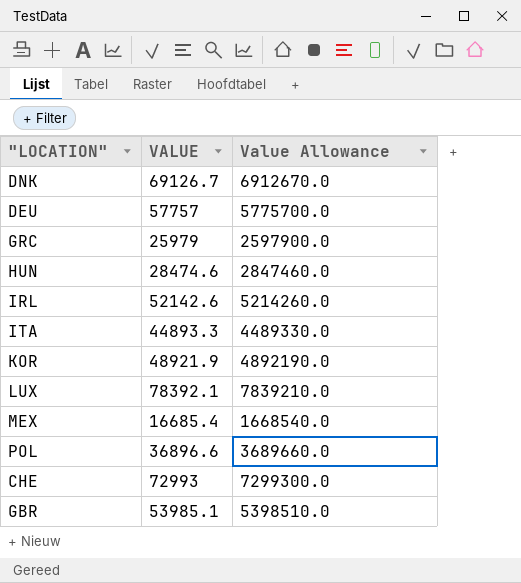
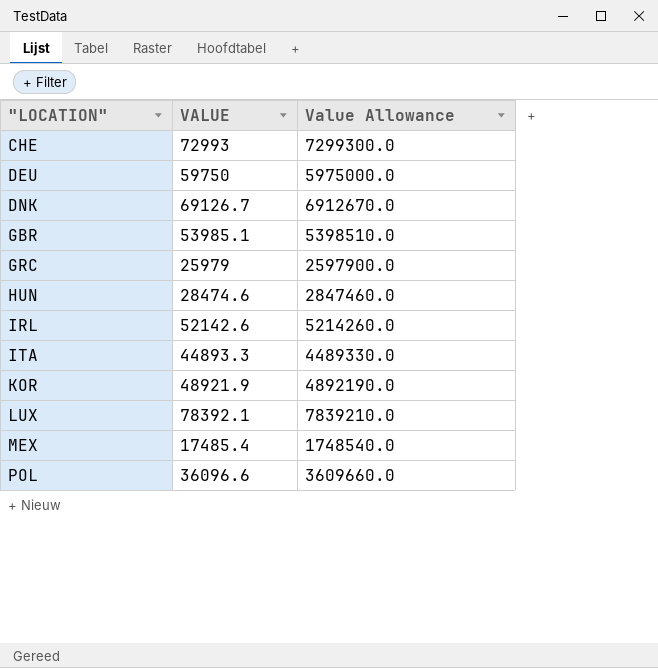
row order: none -> "LOCATION" ascending
DEU | VALUE: 57757 -> 59750
DEU | Value Allowance: 5775700.0 -> 5975000.0
MEX | VALUE: 16685.4 -> 17485.4
MEX | Value Allowance: 1668540.0 -> 1748540.0
POL | VALUE: 36896.6 -> 36096.6
POL | Value Allowance: 3689660.0 -> 3609660.0

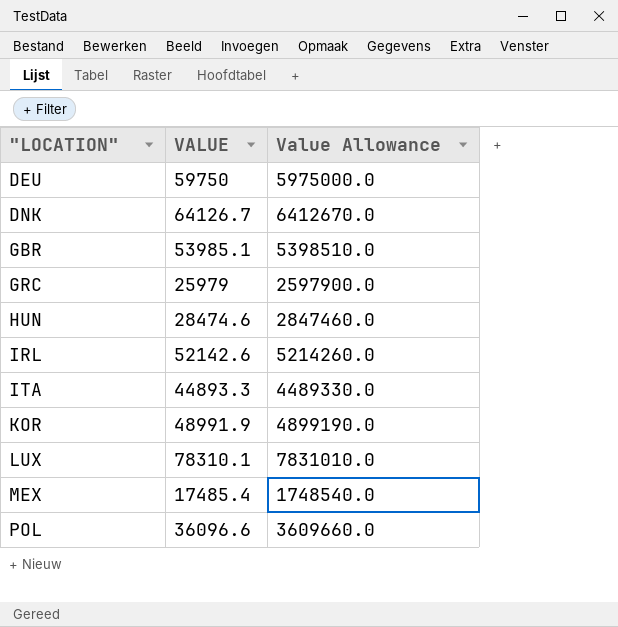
row CHE: 72993 | 7299300.0 -> none
DNK | VALUE: 69126.7 -> 64126.7
DNK | Value Allowance: 6912670.0 -> 6412670.0
KOR | VALUE: 48921.9 -> 48991.9
KOR | Value Allowance: 4892190.0 -> 4899190.0
LUX | VALUE: 78392.1 -> 78310.1
LUX | Value Allowance: 7839210.0 -> 7831010.0

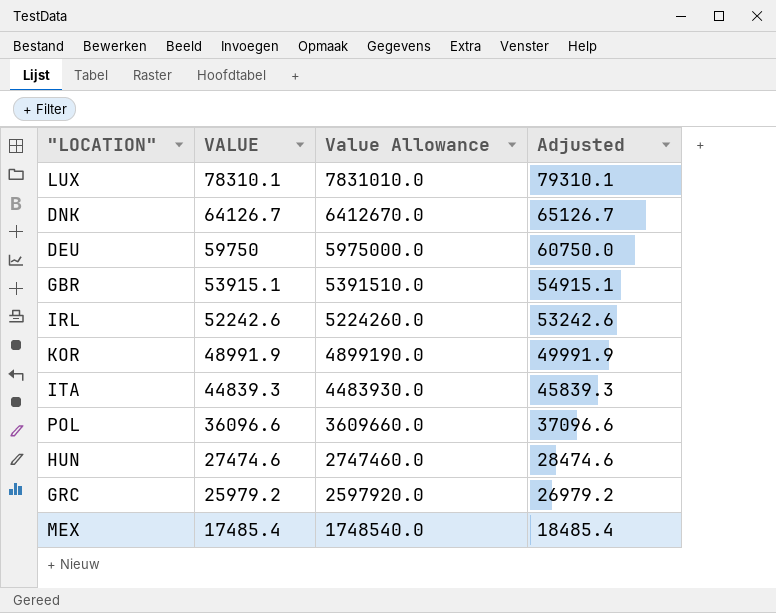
row order: "LOCATION" ascending -> VALUE descending
column Adjusted | formula: none -> [VALUE] + 1000
GBR | VALUE: 53985.1 -> 53915.1
GBR | Value Allowance: 5398510.0 -> 5391510.0
IRL | VALUE: 52142.6 -> 52242.6
IRL | Value Allowance: 5214260.0 -> 5224260.0
ITA | VALUE: 44893.3 -> 44839.3
ITA | Value Allowance: 4489330.0 -> 4483930.0
HUN | VALUE: 28474.6 -> 27474.6
HUN | Value Allowance: 2847460.0 -> 2747460.0
GRC | VALUE: 25979 -> 25979.2
GRC | Value Allowance: 2597900.0 -> 2597920.0

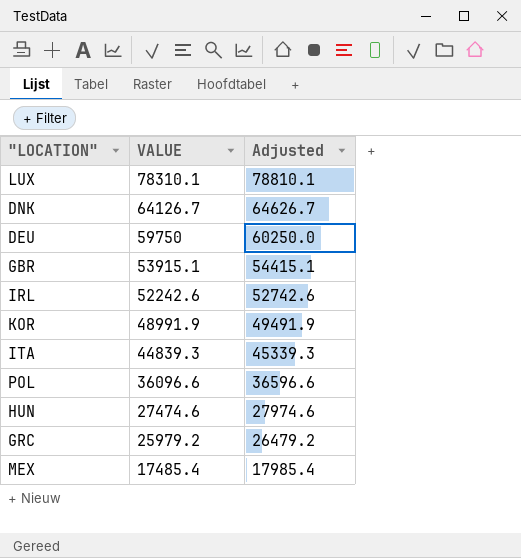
column Value Allowance | formula: [VALUE] * 100 -> none
column Adjusted | formula: [VALUE] + 1000 -> [VALUE] + 500

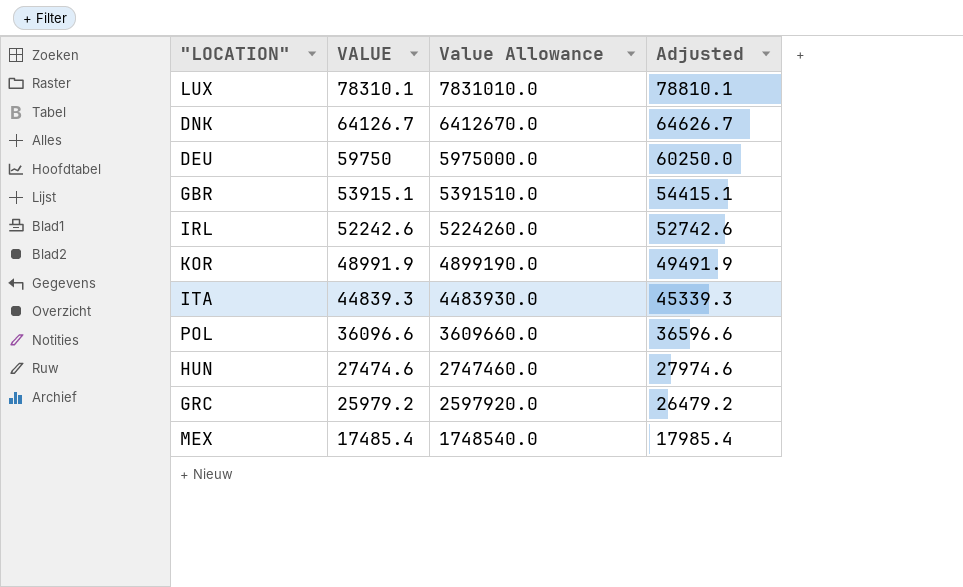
column Value Allowance | formula: none -> [VALUE] * 100

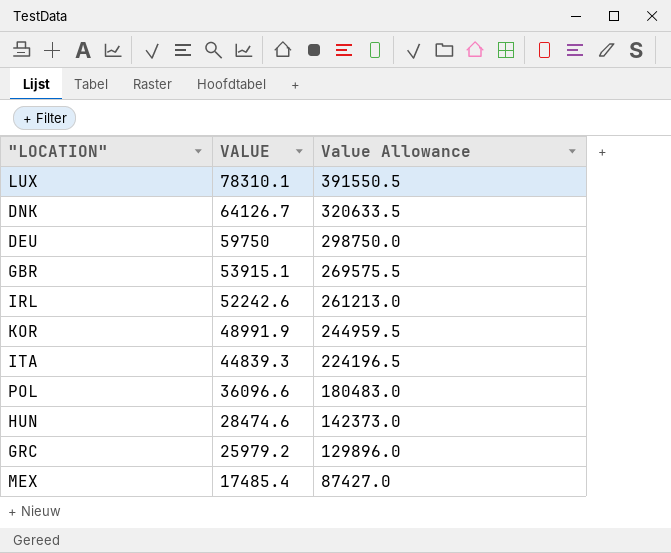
column Adjusted | formula: [VALUE] + 500 -> none
column Value Allowance | formula: [VALUE] * 100 -> [VALUE] * 5
HUN | VALUE: 27474.6 -> 28474.6

